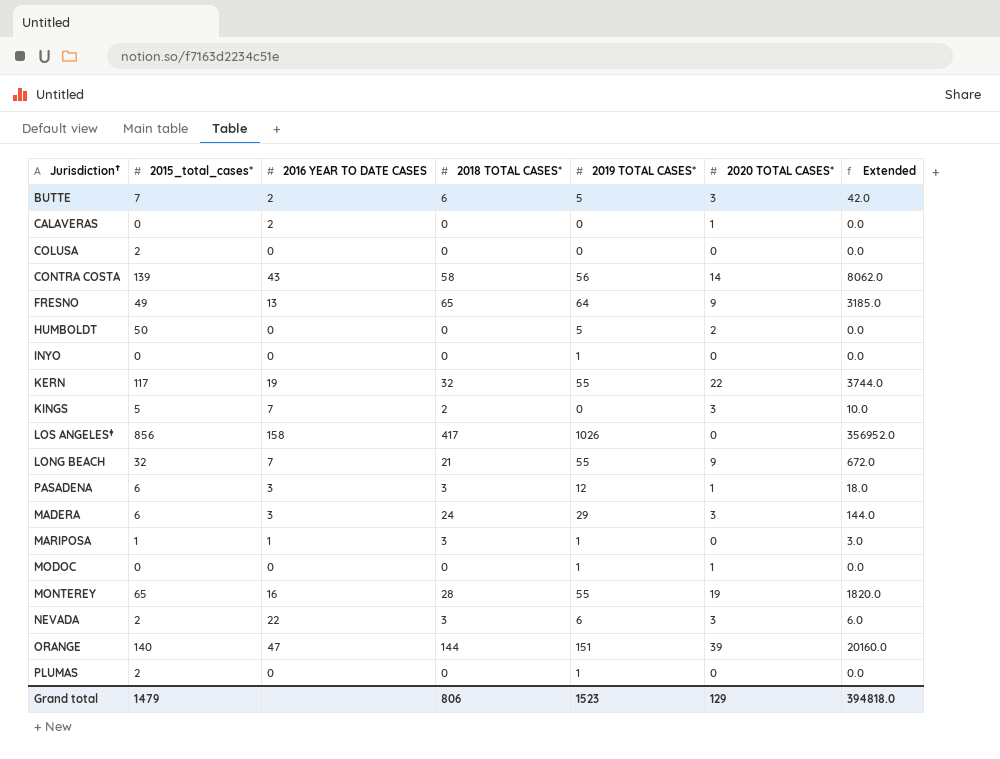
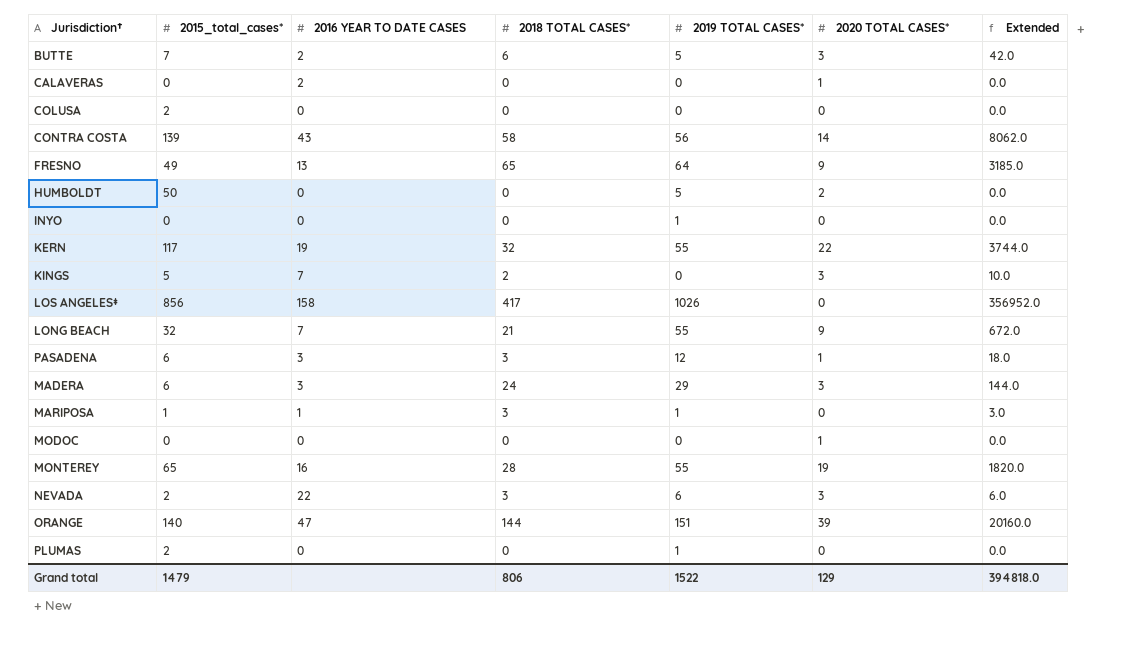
MODOC | 2019 TOTAL CASES*: 1 -> 0
Grand total | 2019 TOTAL CASES*: 1523 -> 1522

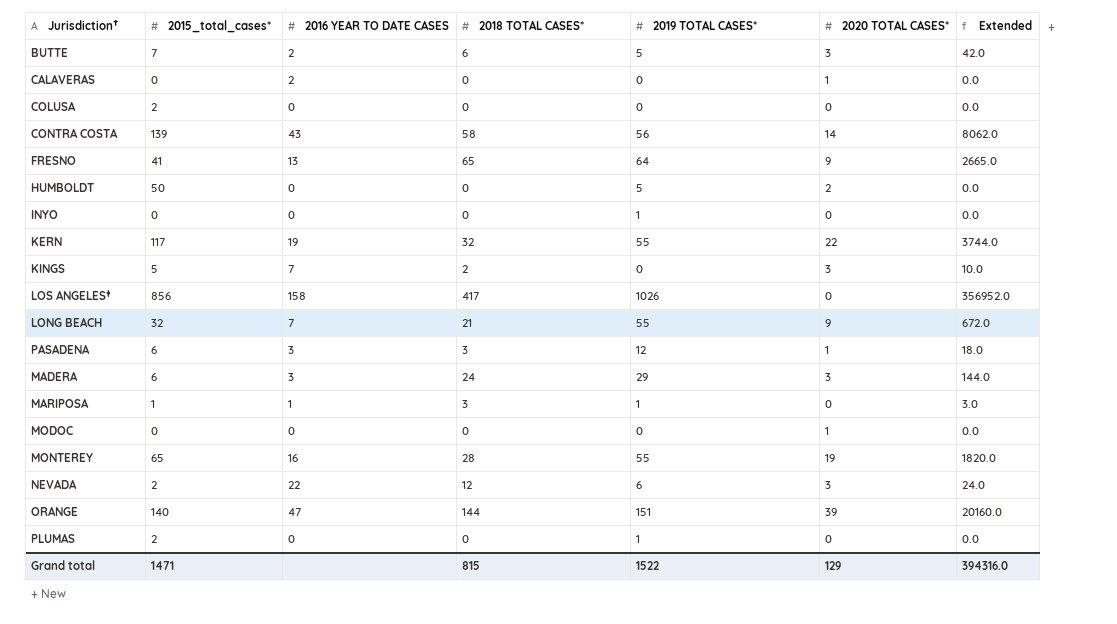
FRESNO | 2015_total_cases*: 49 -> 41
FRESNO | Extended: 3185.0 -> 2665.0
NEVADA | 2018 TOTAL CASES*: 3 -> 12
NEVADA | Extended: 6.0 -> 24.0
Grand total | 2015_total_cases*: 1479 -> 1471
Grand total | 2018 TOTAL CASES*: 806 -> 815
Grand total | Extended: 394818.0 -> 394316.0

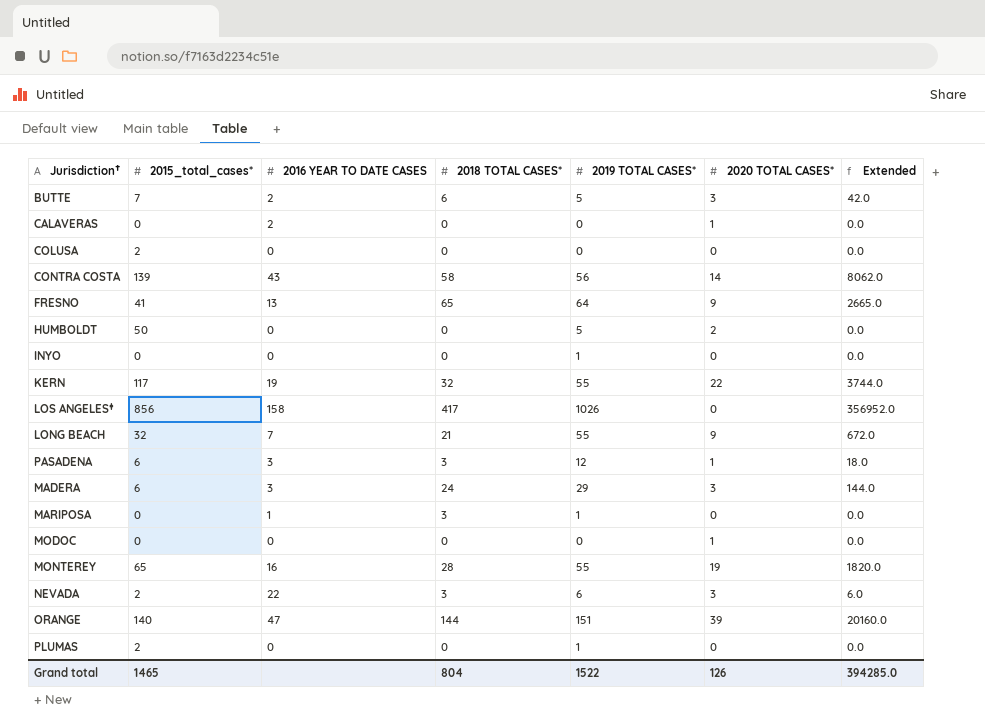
row KINGS: 5 | 7 | 2 | 0 | 3 | 10.0 -> none
MARIPOSA | 2015_total_cases*: 1 -> 0
MARIPOSA | Extended: 3.0 -> 0.0
NEVADA | 2018 TOTAL CASES*: 12 -> 3
NEVADA | Extended: 24.0 -> 6.0
Grand total | 2015_total_cases*: 1471 -> 1465
Grand total | 2018 TOTAL CASES*: 815 -> 804
Grand total | 2020 TOTAL CASES*: 129 -> 126
Grand total | Extended: 394316.0 -> 394285.0

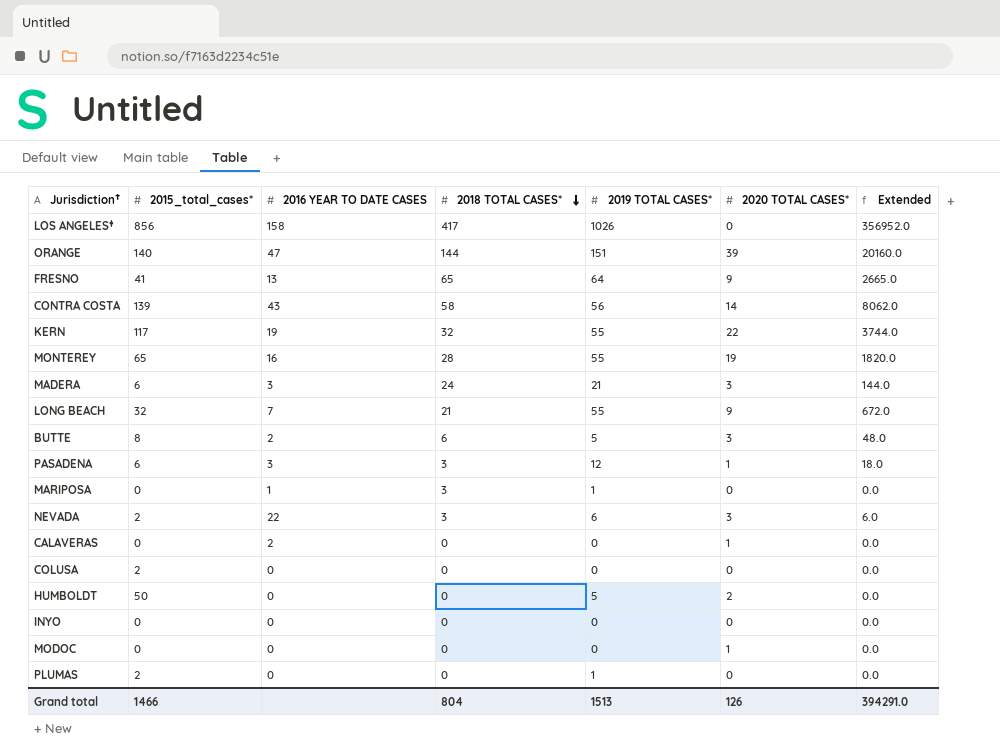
row order: none -> 2018 TOTAL CASES* descending
MADERA | 2019 TOTAL CASES*: 29 -> 21
BUTTE | 2015_total_cases*: 7 -> 8
BUTTE | Extended: 42.0 -> 48.0
INYO | 2019 TOTAL CASES*: 1 -> 0
Grand total | 2015_total_cases*: 1465 -> 1466
Grand total | 2019 TOTAL CASES*: 1522 -> 1513
Grand total | Extended: 394285.0 -> 394291.0

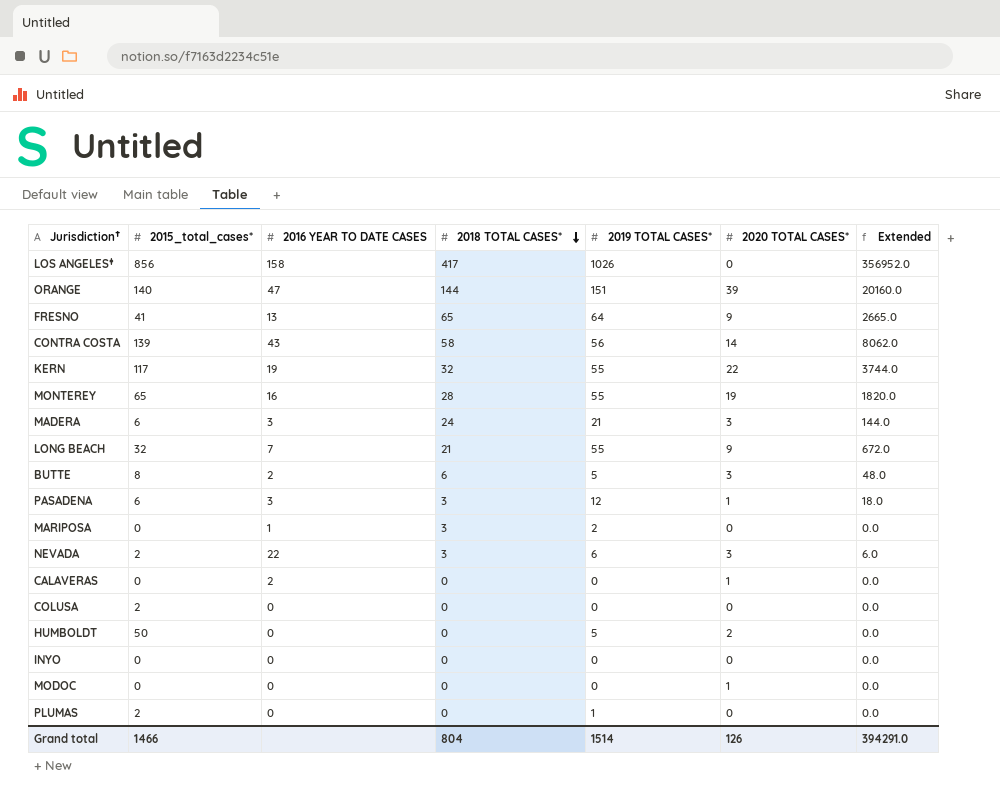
MARIPOSA | 2019 TOTAL CASES*: 1 -> 2
Grand total | 2019 TOTAL CASES*: 1513 -> 1514

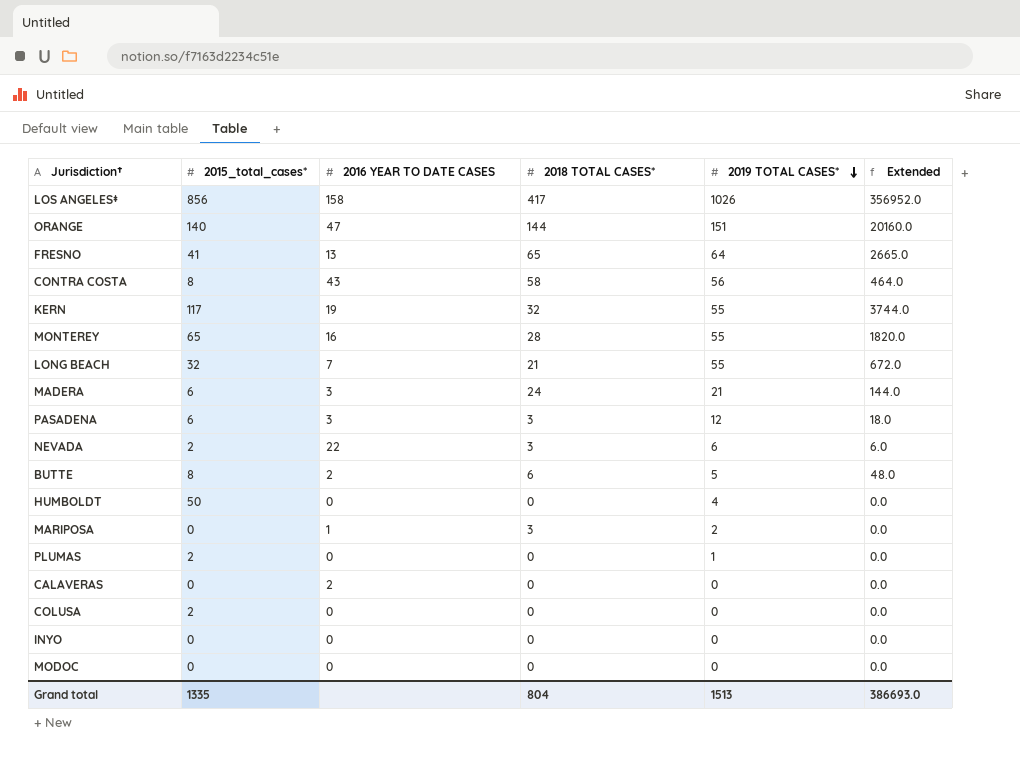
row order: 2018 TOTAL CASES* descending -> 2019 TOTAL CASES* descending
column 2020 TOTAL CASES* | position: 6 -> none
CONTRA COSTA | 2015_total_cases*: 139 -> 8
CONTRA COSTA | Extended: 8062.0 -> 464.0
HUMBOLDT | 2019 TOTAL CASES*: 5 -> 4
Grand total | 2015_total_cases*: 1466 -> 1335
Grand total | 2019 TOTAL CASES*: 1514 -> 1513
Grand total | Extended: 394291.0 -> 386693.0

